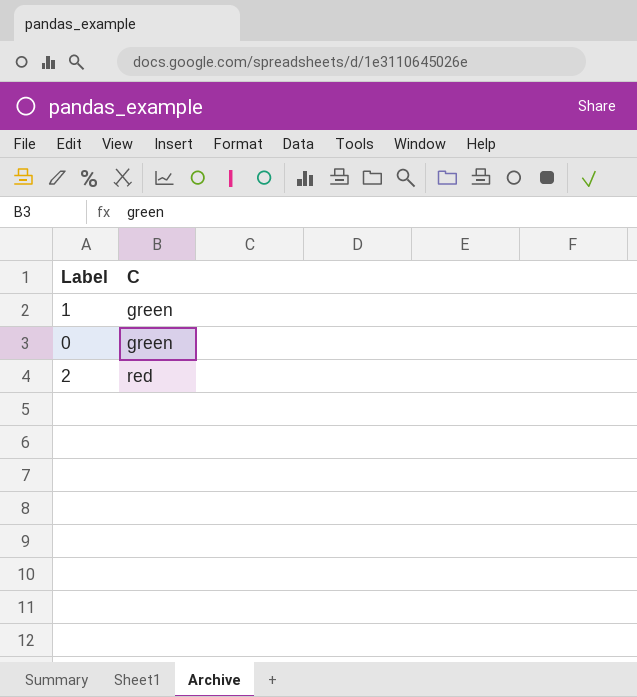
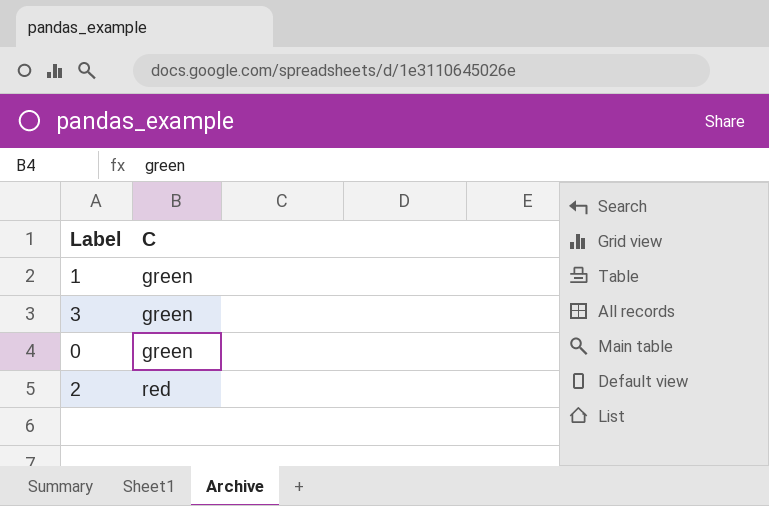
row 3: none -> green

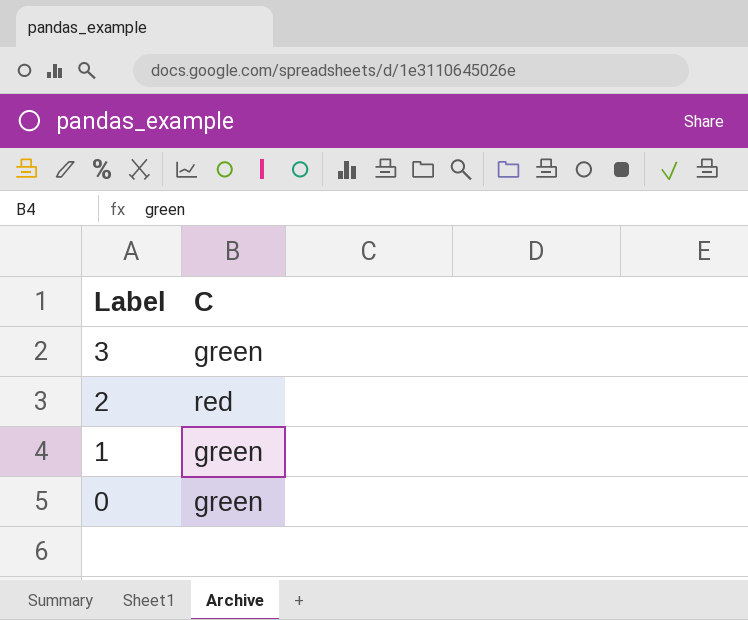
row order: C ascending -> Label descending

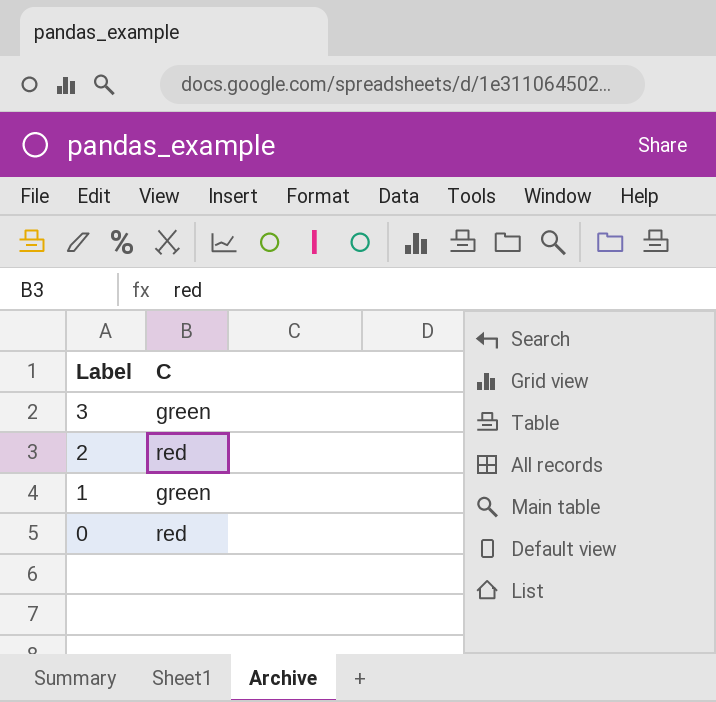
0 | C: green -> red

